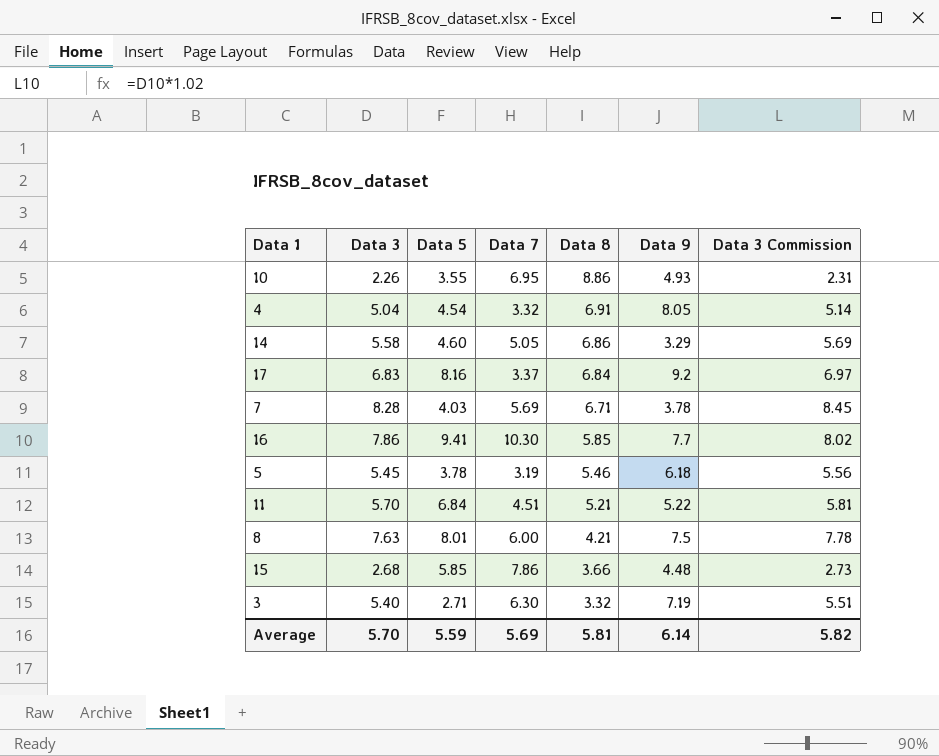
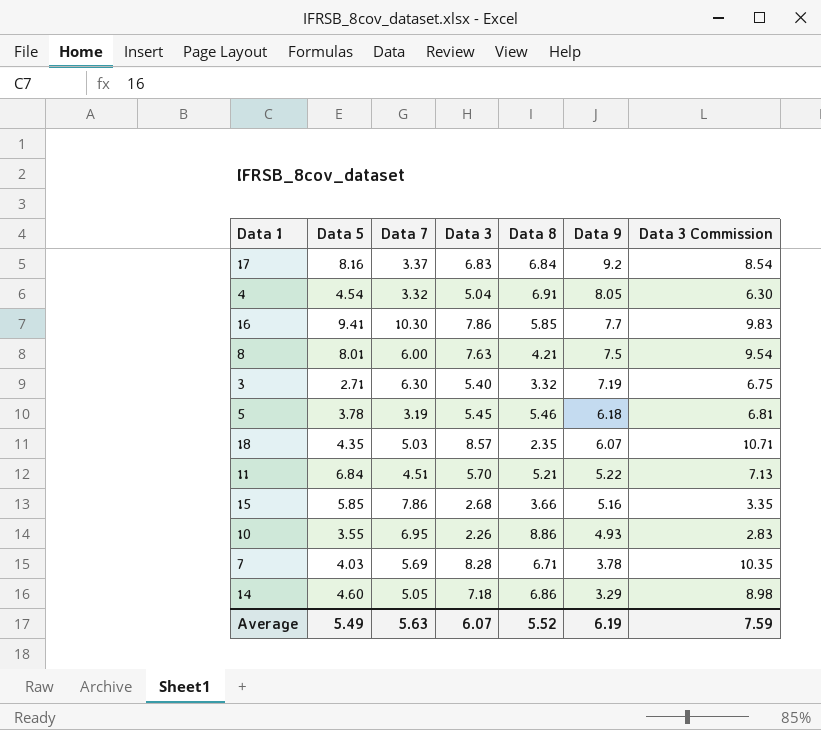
row order: Data 8 descending -> Data 9 descending
column Data 3 | position: 2 -> 4
column Data 3 Commission | formula: [Data 3] * 1.02 -> [Data 3] * 1.25
row 18: none -> 4.35 | 5.03 | 8.57 | 2.35 | 6.07 | 10.71
15 | Data 9: 4.48 -> 5.16
14 | Data 3: 5.58 -> 7.18
Average | Data 5: 5.59 -> 5.49
Average | Data 7: 5.69 -> 5.63
Average | Data 3: 5.70 -> 6.07
Average | Data 8: 5.81 -> 5.52
Average | Data 9: 6.14 -> 6.19
Average | Data 3 Commission: 5.82 -> 7.59

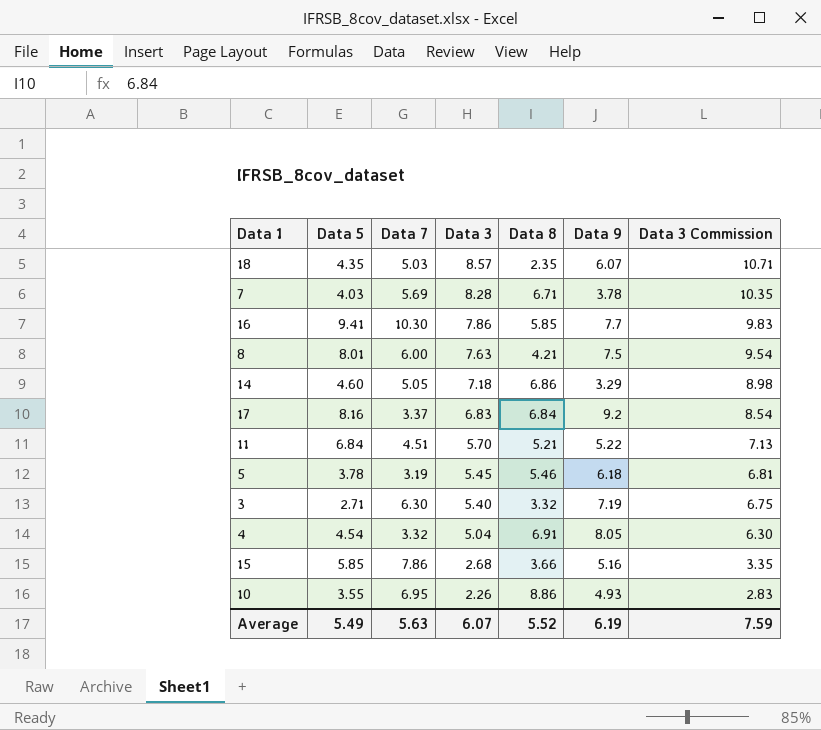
row order: Data 9 descending -> Data 3 descending

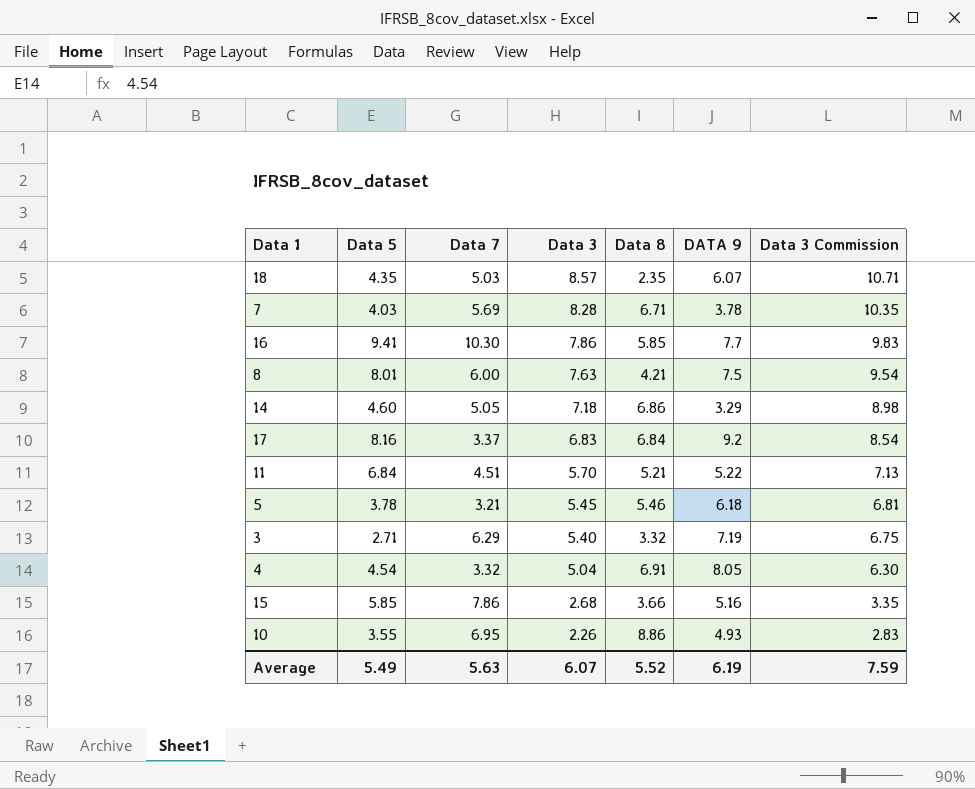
column name: Data 9 -> DATA 9
5 | Data 7: 3.19 -> 3.21
3 | Data 7: 6.30 -> 6.29

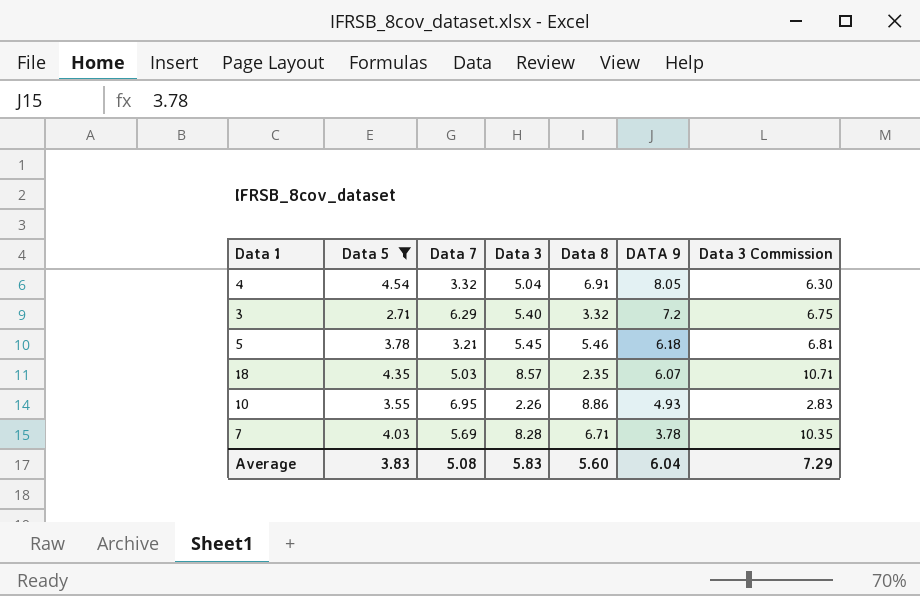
filter: none -> Data 5 <= 4.54
row order: Data 3 descending -> DATA 9 descending
3 | DATA 9: 7.19 -> 7.2
Average | Data 5: 5.49 -> 3.83
Average | Data 7: 5.63 -> 5.08
Average | Data 3: 6.07 -> 5.83
Average | Data 8: 5.52 -> 5.60
Average | DATA 9: 6.19 -> 6.04
Average | Data 3 Commission: 7.59 -> 7.29

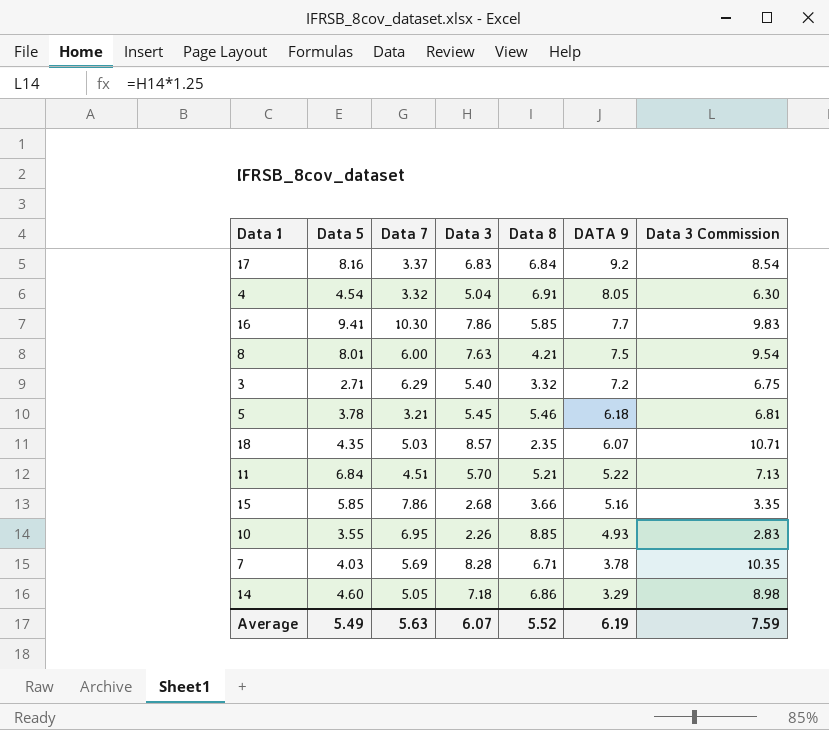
filter: Data 5 <= 4.54 -> none
10 | Data 8: 8.86 -> 8.85
Average | Data 5: 3.83 -> 5.49
Average | Data 7: 5.08 -> 5.63
Average | Data 3: 5.83 -> 6.07
Average | Data 8: 5.60 -> 5.52
Average | DATA 9: 6.04 -> 6.19
Average | Data 3 Commission: 7.29 -> 7.59

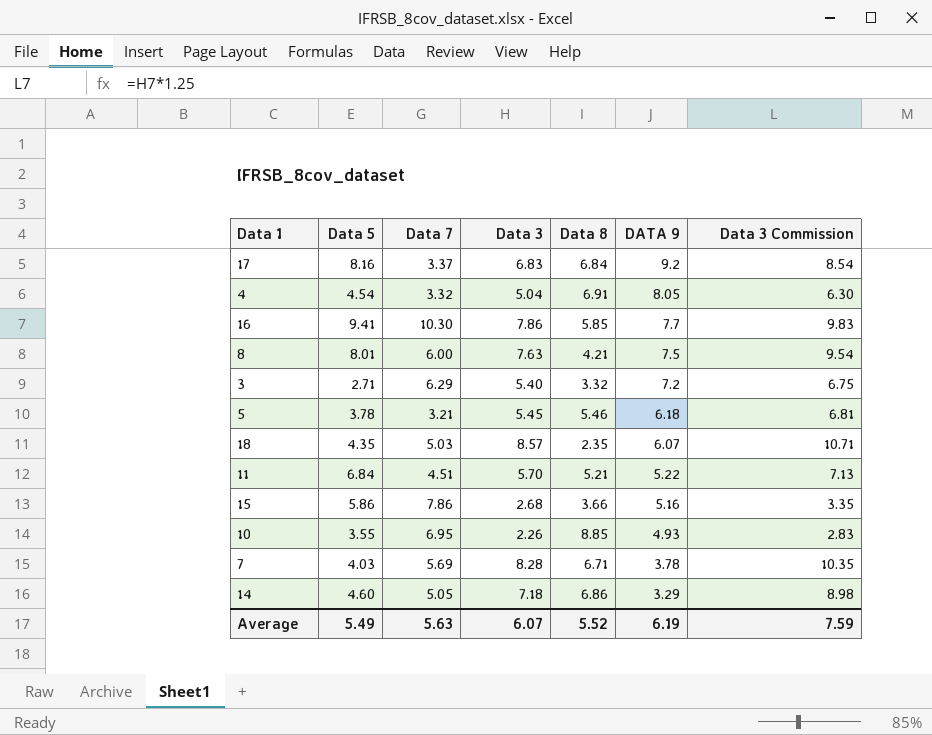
15 | Data 5: 5.85 -> 5.86

